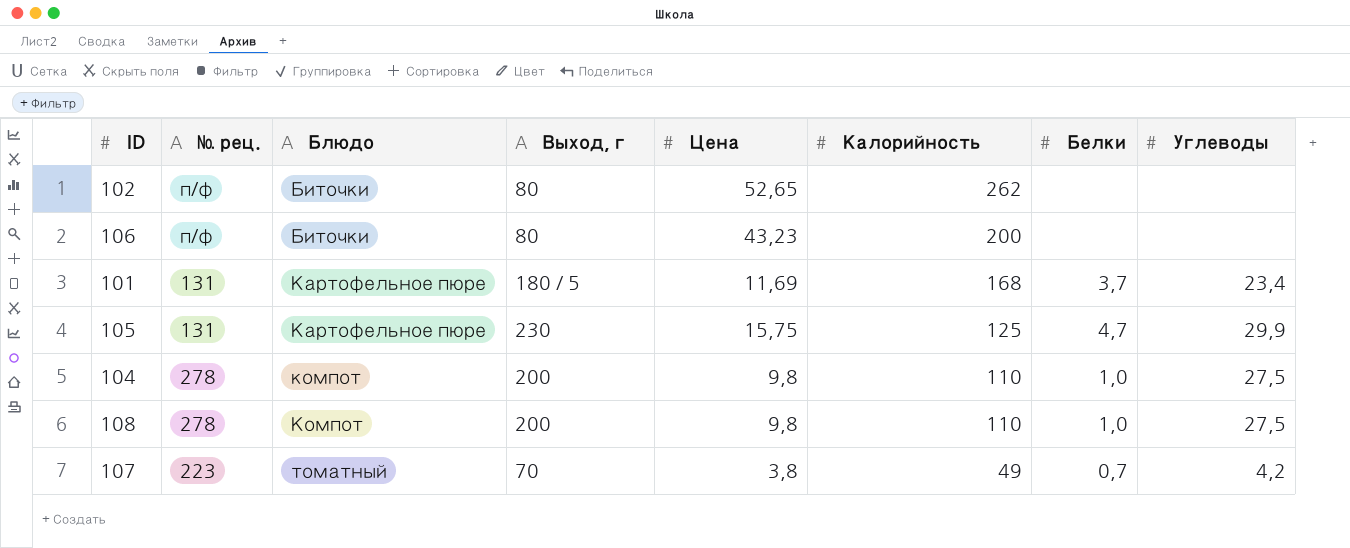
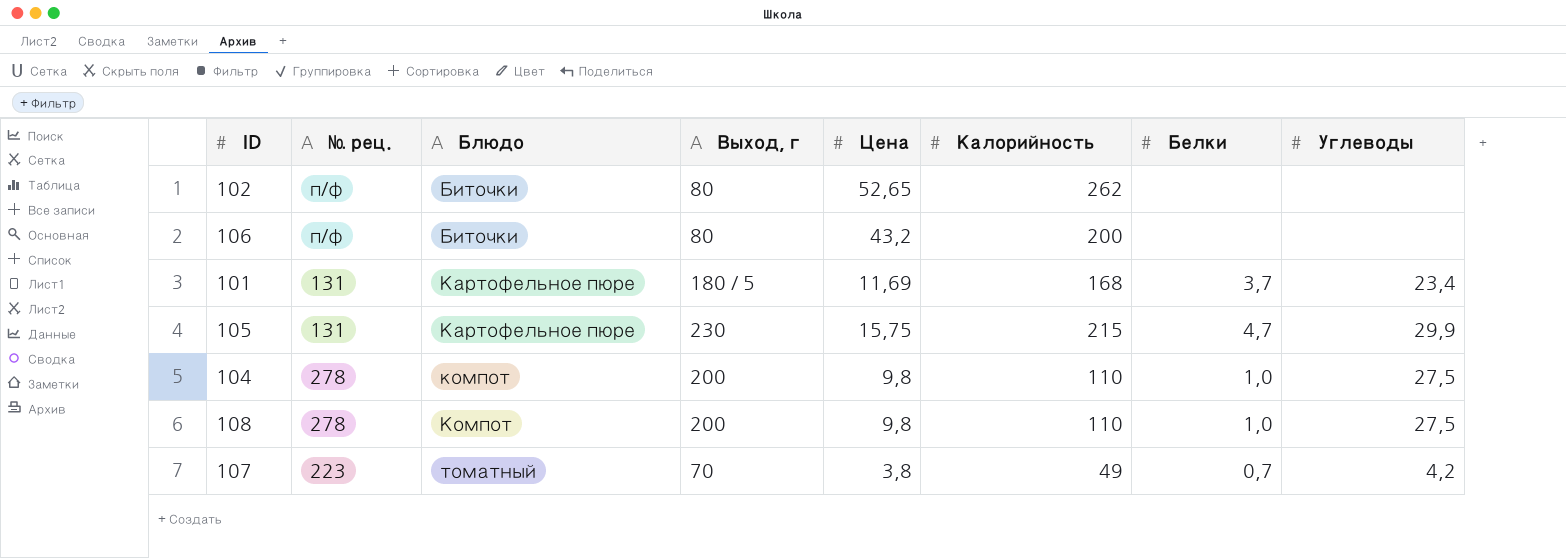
106 | Цена: 43,23 -> 43,2
105 | Калорийность: 125 -> 215

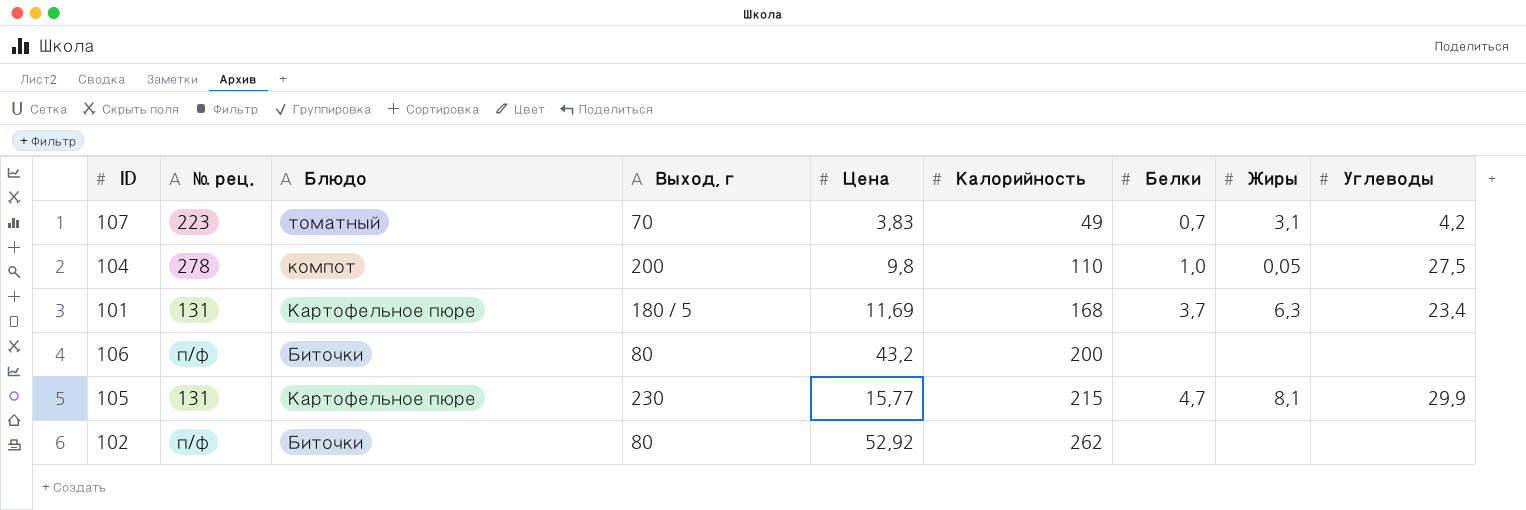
row order: Блюдо ascending -> Калорийность ascending
column Жиры | position: none -> 8
row 108: 278 | Компот | 200 | 9,8 | 110 | 1,0 | 27,5 -> none
107 | Цена: 3,8 -> 3,83
105 | Цена: 15,75 -> 15,77
102 | Цена: 52,65 -> 52,92

